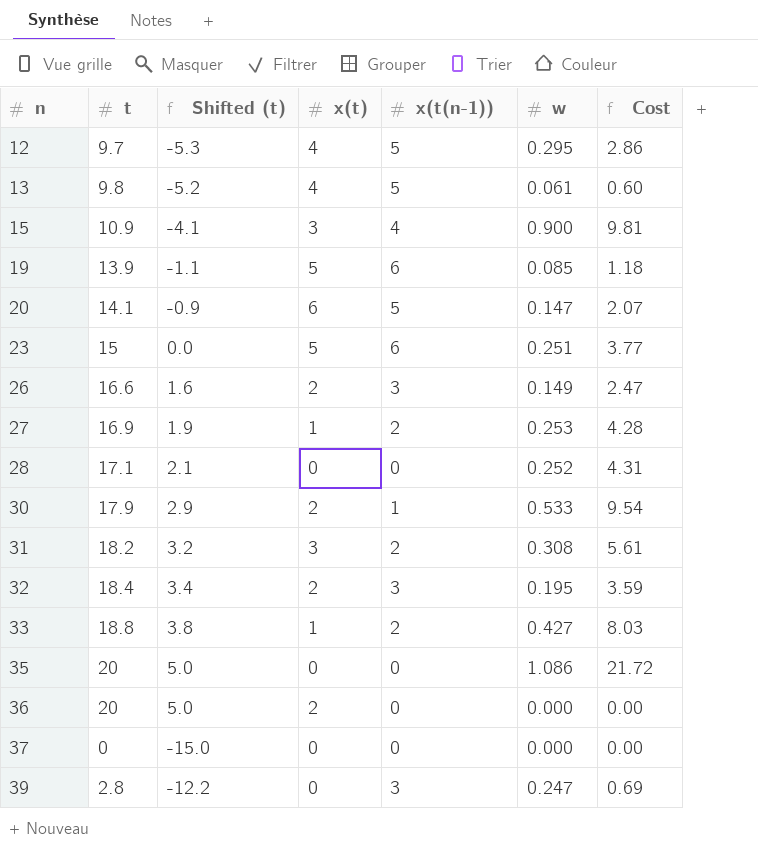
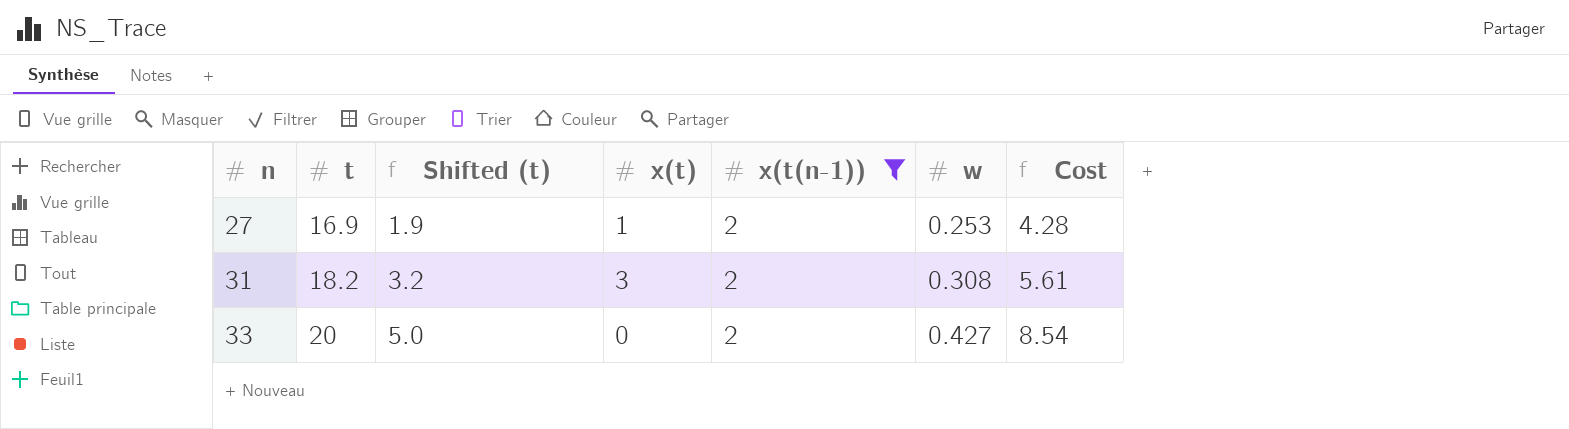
filter: none -> x(t(n-1)) = 2
33 | t: 18.8 -> 20
33 | Shifted (t): 3.8 -> 5.0
33 | x(t): 1 -> 0
33 | Cost: 8.03 -> 8.54

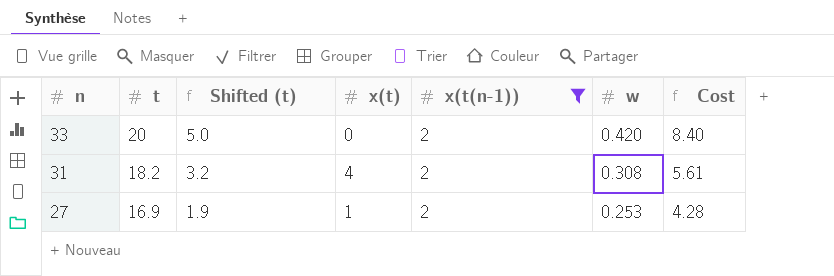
row order: n ascending -> n descending
33 | w: 0.427 -> 0.420
33 | Cost: 8.54 -> 8.40
31 | x(t): 3 -> 4

